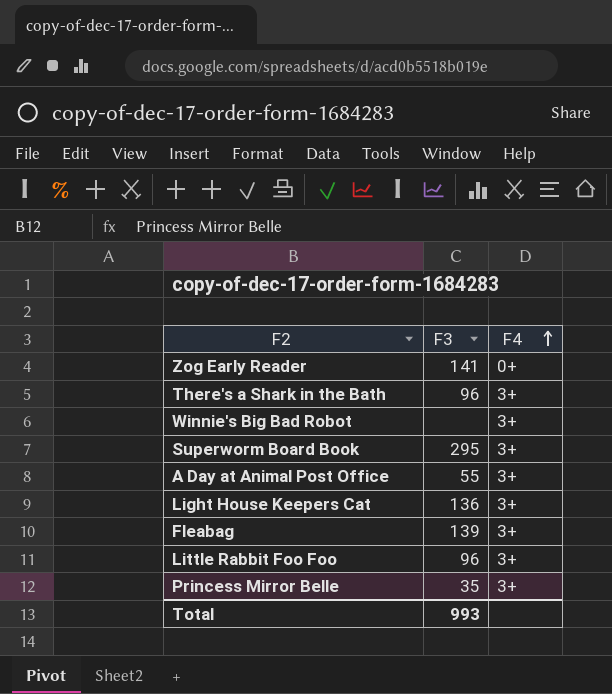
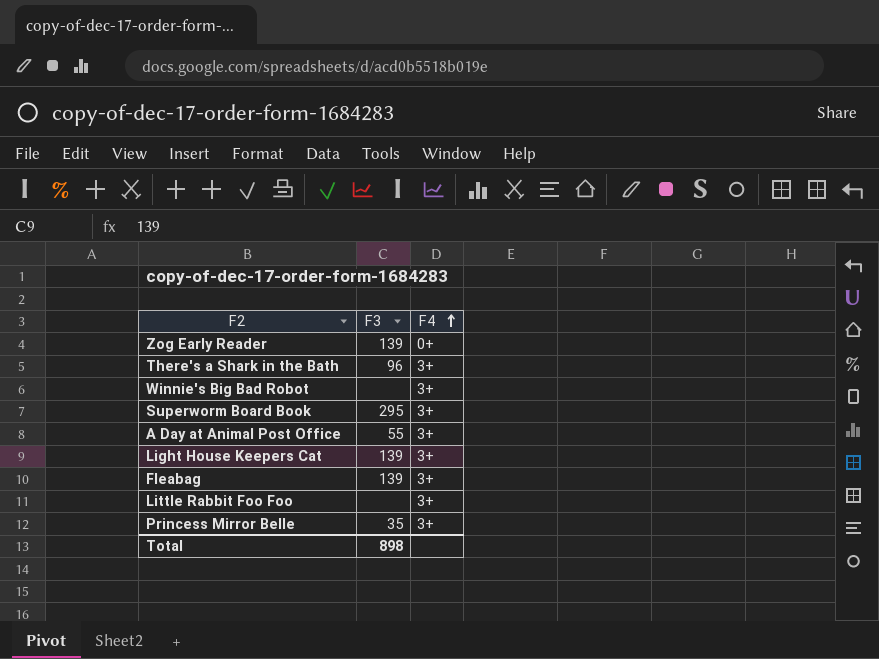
Zog Early Reader | F3: 141 -> 139
Light House Keepers Cat | F3: 136 -> 139
Little Rabbit Foo Foo | F3: 96 -> none
Total | F3: 993 -> 898

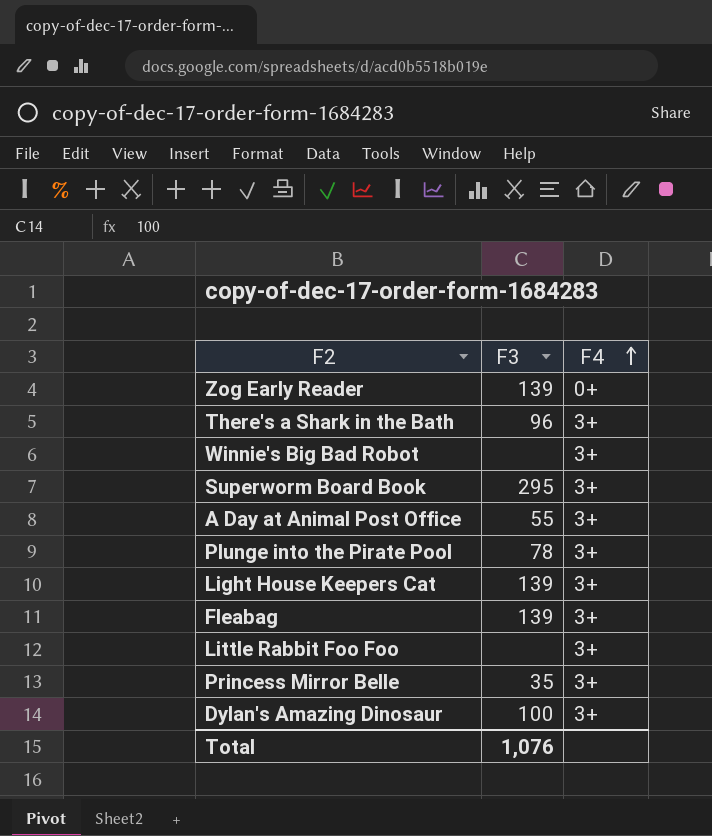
row Plunge into the Pirate Pool: none -> 78 | 3+
row Dylan's Amazing Dinosaur: none -> 100 | 3+
Total | F3: 898 -> 1,076

